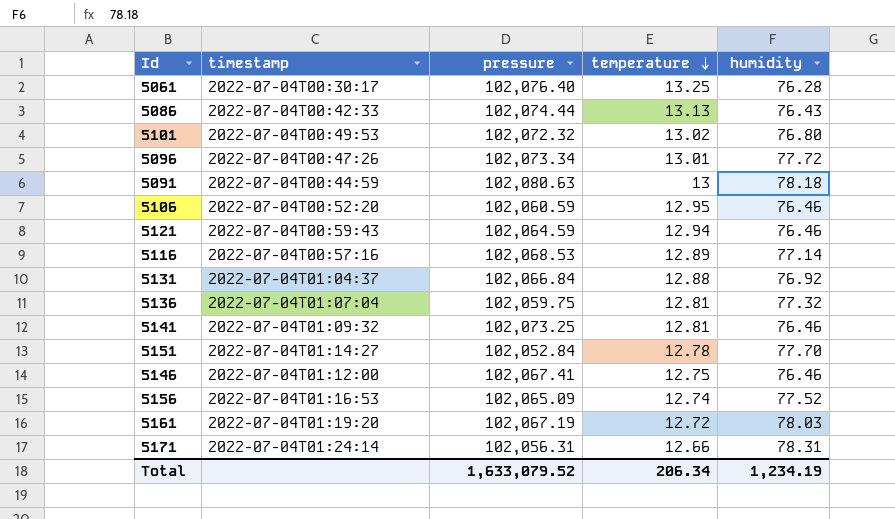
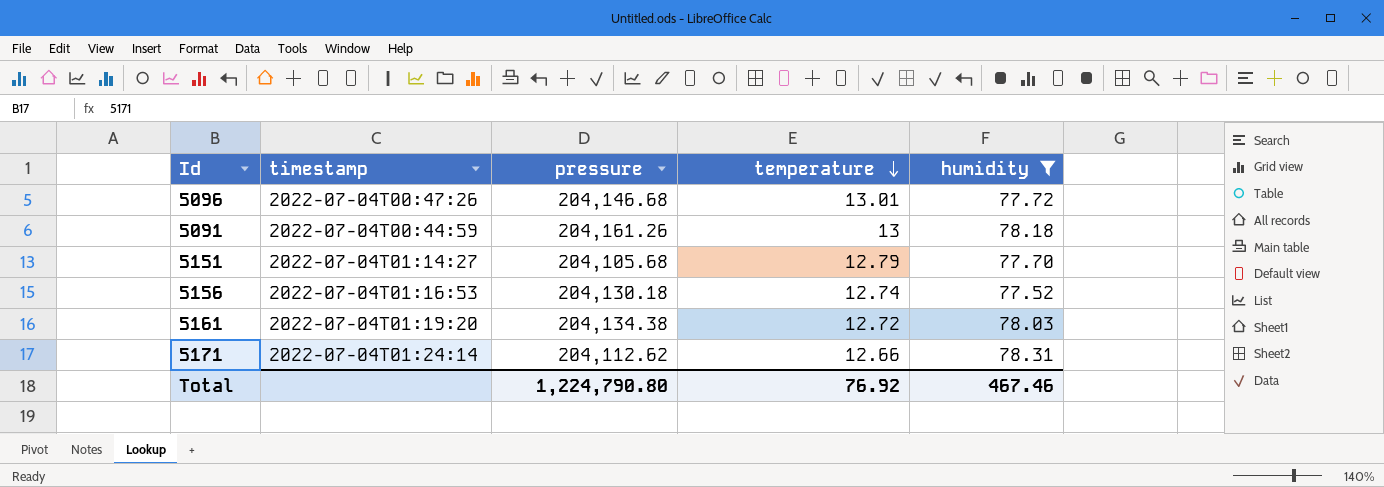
filter: none -> humidity >= 77.52
5096 | pressure: 102,073.34 -> 204,146.68
5091 | pressure: 102,080.63 -> 204,161.26
5151 | pressure: 102,052.84 -> 204,105.68
5151 | temperature: 12.78 -> 12.79
5156 | pressure: 102,065.09 -> 204,130.18
5161 | pressure: 102,067.19 -> 204,134.38
5171 | pressure: 102,056.31 -> 204,112.62
Total | pressure: 1,633,079.52 -> 1,224,790.80
Total | temperature: 206.34 -> 76.92
Total | humidity: 1,234.19 -> 467.46

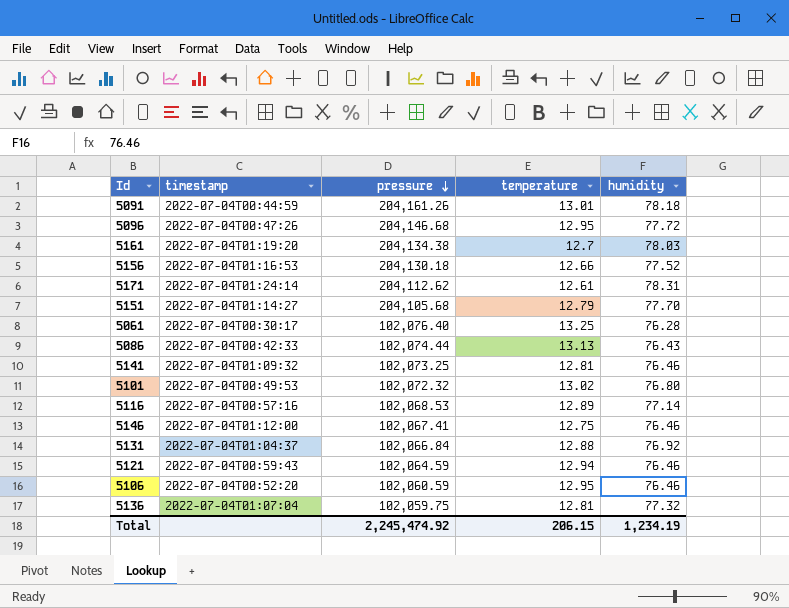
filter: humidity >= 77.52 -> none
row order: temperature descending -> pressure descending
5091 | temperature: 13 -> 13.01
5096 | temperature: 13.01 -> 12.95
5161 | temperature: 12.72 -> 12.7
5156 | temperature: 12.74 -> 12.66
5171 | temperature: 12.66 -> 12.61
Total | pressure: 1,224,790.80 -> 2,245,474.92
Total | temperature: 76.92 -> 206.15
Total | humidity: 467.46 -> 1,234.19

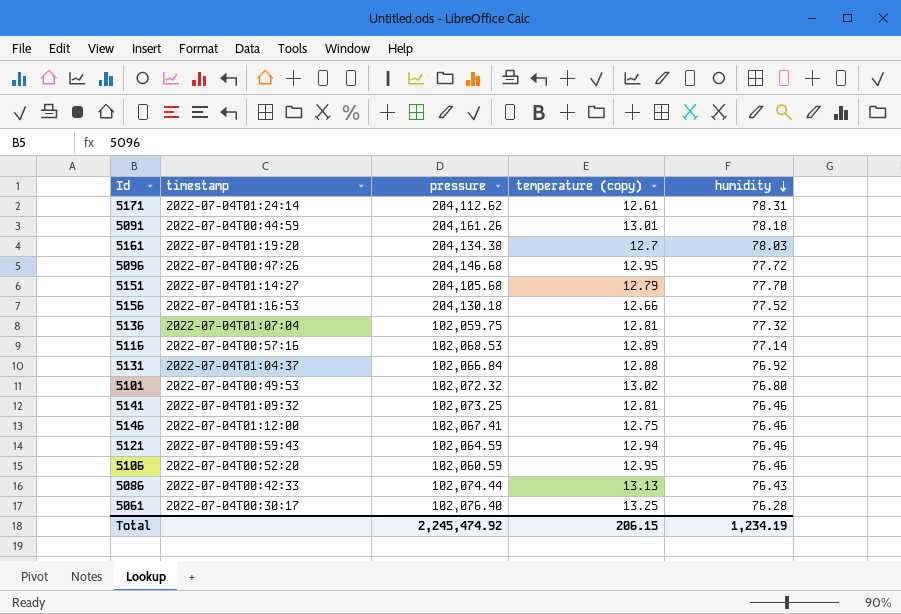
row order: pressure descending -> humidity descending
column name: temperature -> temperature (copy)

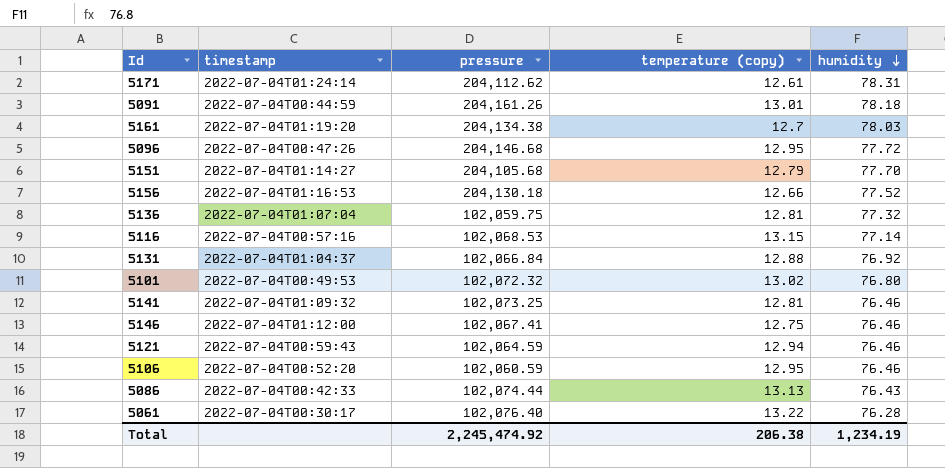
5116 | temperature (copy): 12.89 -> 13.15
5061 | temperature (copy): 13.25 -> 13.22
Total | temperature (copy): 206.15 -> 206.38

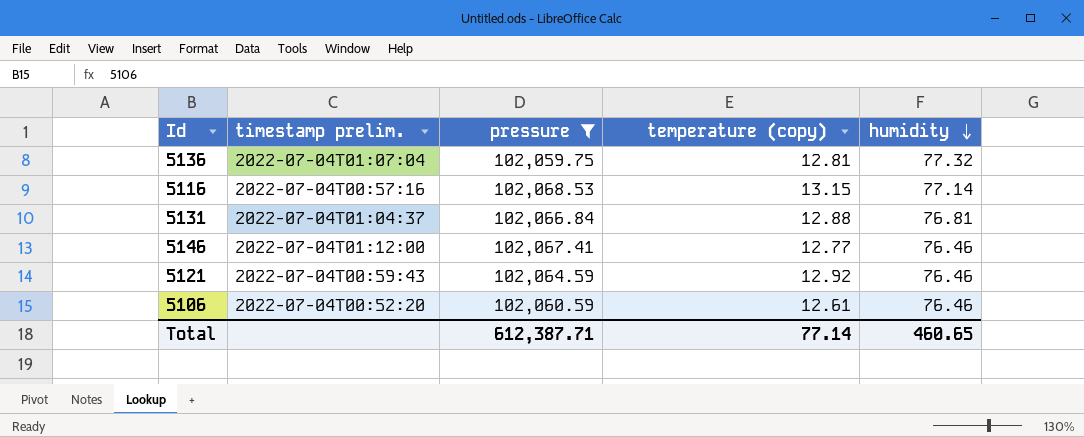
filter: none -> pressure <= 102,068.53
column name: timestamp -> timestamp prelim.
5131 | humidity: 76.92 -> 76.81
5146 | temperature (copy): 12.75 -> 12.77
5121 | temperature (copy): 12.94 -> 12.92
5106 | temperature (copy): 12.95 -> 12.61
Total | pressure: 2,245,474.92 -> 612,387.71
Total | temperature (copy): 206.38 -> 77.14
Total | humidity: 1,234.19 -> 460.65

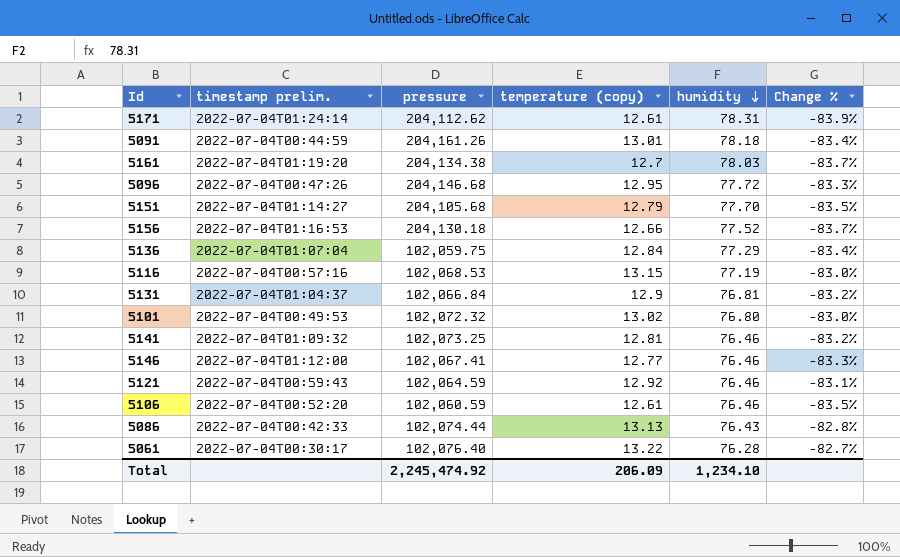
filter: pressure <= 102,068.53 -> none
column Change % | formula: none -> ([temperature (copy)] - [humidity]) / [humidity]
5136 | temperature (copy): 12.81 -> 12.84
5136 | humidity: 77.32 -> 77.29
5116 | humidity: 77.14 -> 77.19
5131 | temperature (copy): 12.88 -> 12.9
Total | pressure: 612,387.71 -> 2,245,474.92
Total | temperature (copy): 77.14 -> 206.09
Total | humidity: 460.65 -> 1,234.10

